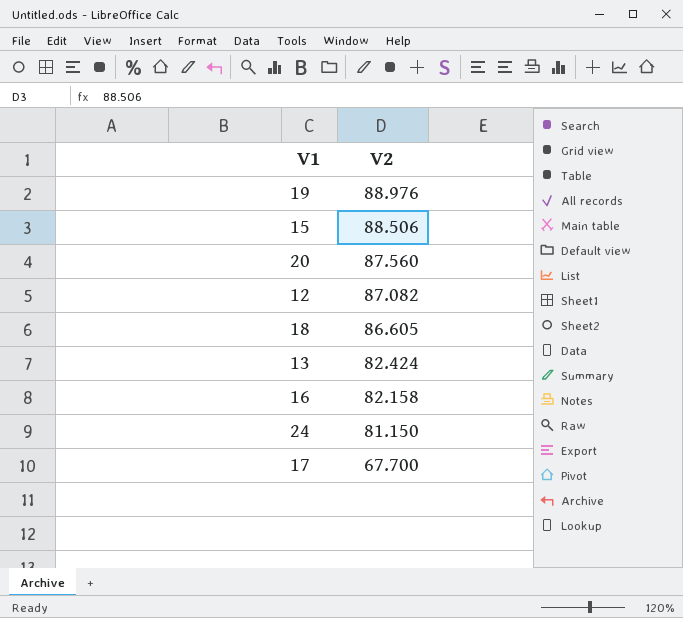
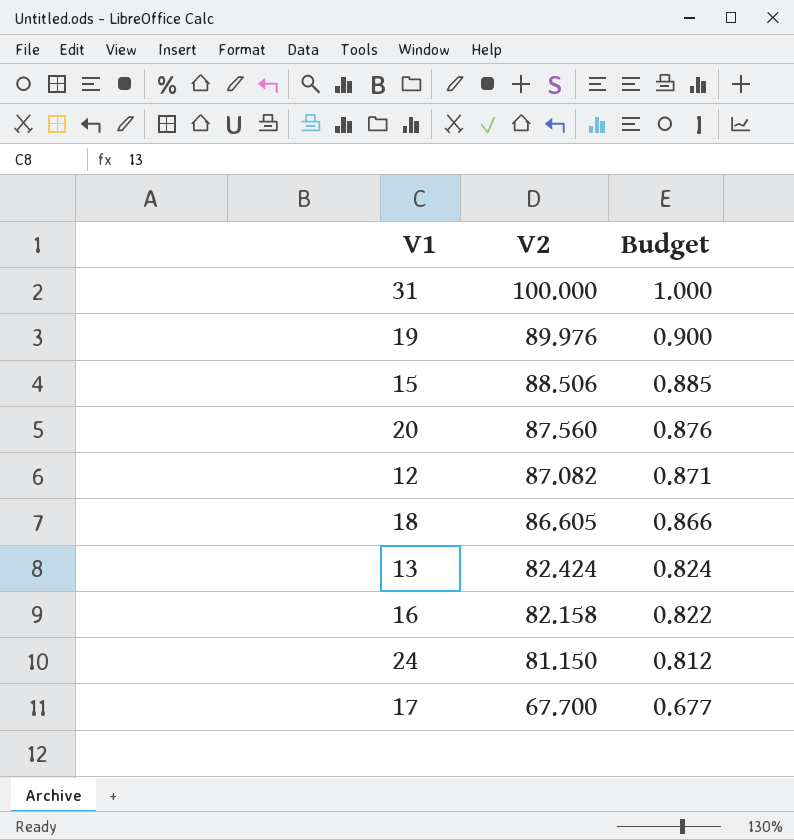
column Budget | formula: none -> [V2] * 0.01
row 31: none -> 100.000 | 1.000
19 | V2: 88.976 -> 89.976

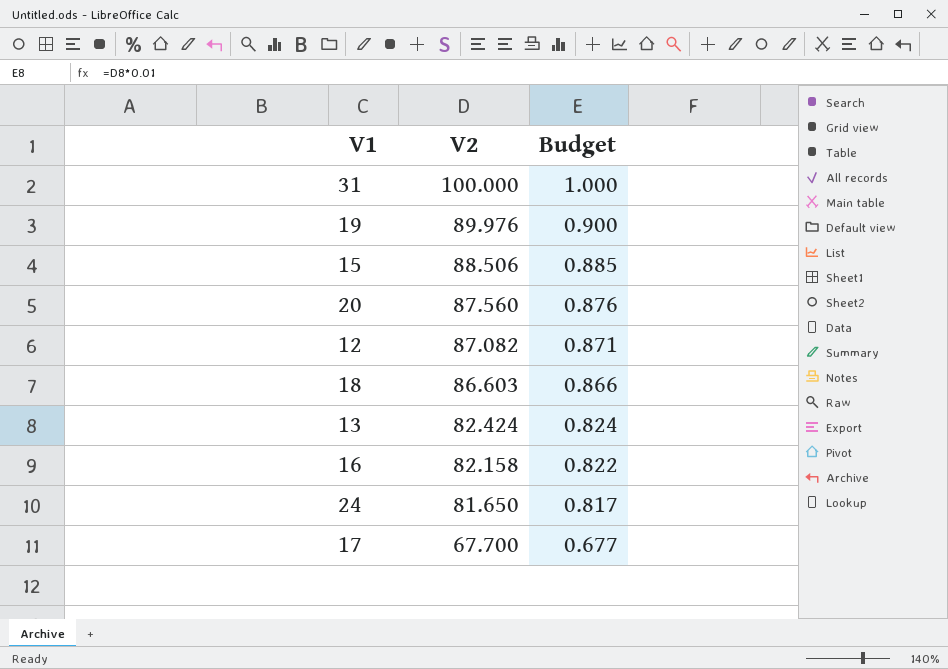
18 | V2: 86.605 -> 86.603
24 | V2: 81.150 -> 81.650
24 | Budget: 0.812 -> 0.817

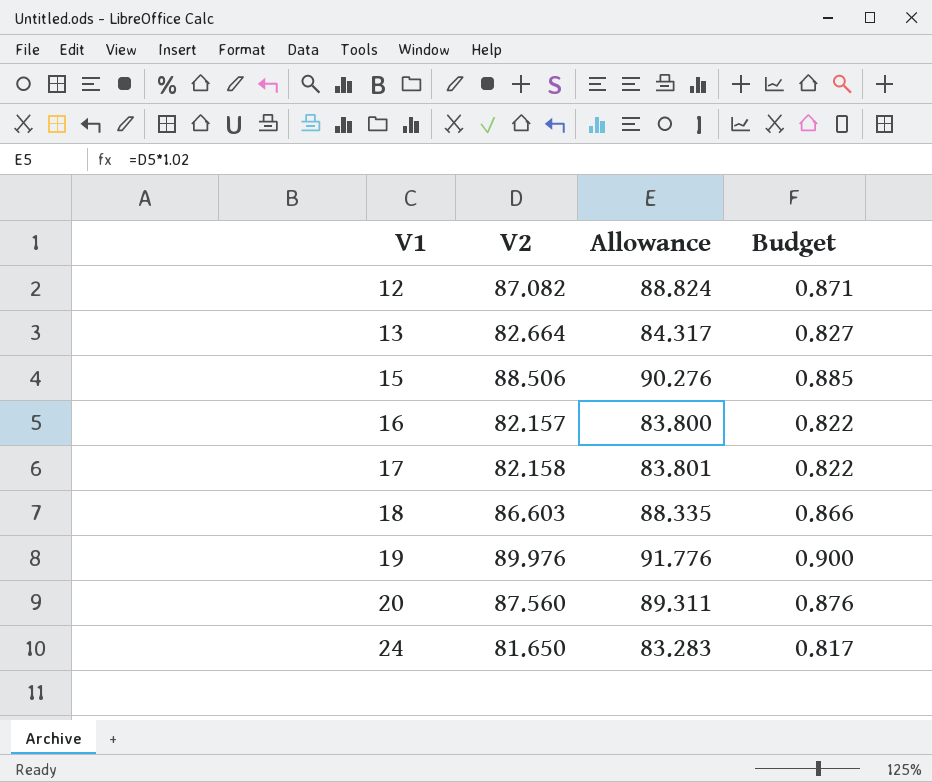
row order: V2 descending -> V1 ascending
column Allowance | formula: none -> [V2] * 1.02
row 31: 100.000 | 1.000 -> none
13 | V2: 82.424 -> 82.664
13 | Budget: 0.824 -> 0.827
16 | V2: 82.158 -> 82.157
17 | V2: 67.700 -> 82.158
17 | Budget: 0.677 -> 0.822

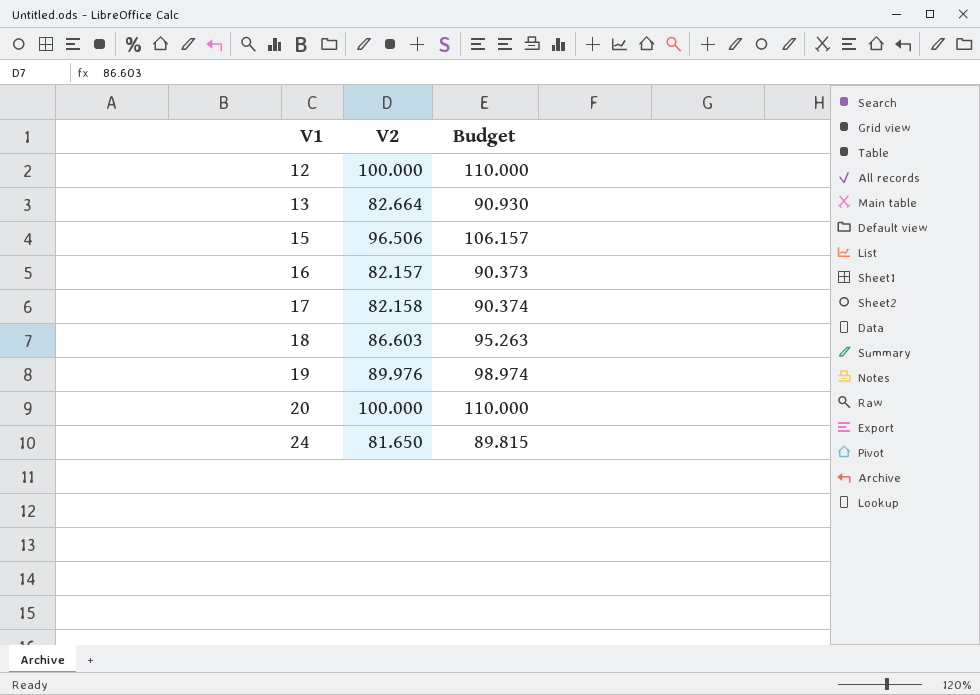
column Allowance | formula: [V2] * 1.02 -> none
column Budget | formula: [V2] * 0.01 -> [V2] * 1.1
12 | V2: 87.082 -> 100.000
15 | V2: 88.506 -> 96.506
20 | V2: 87.560 -> 100.000

